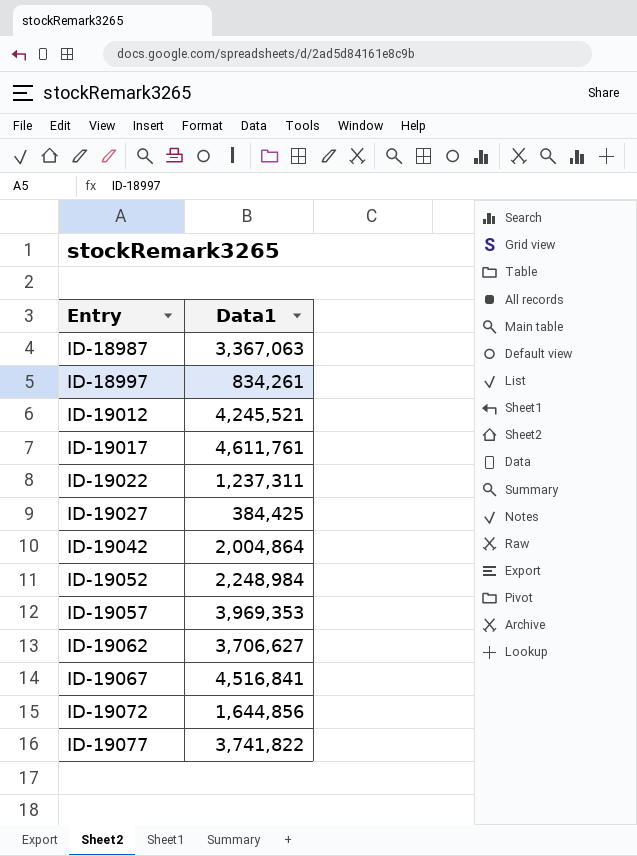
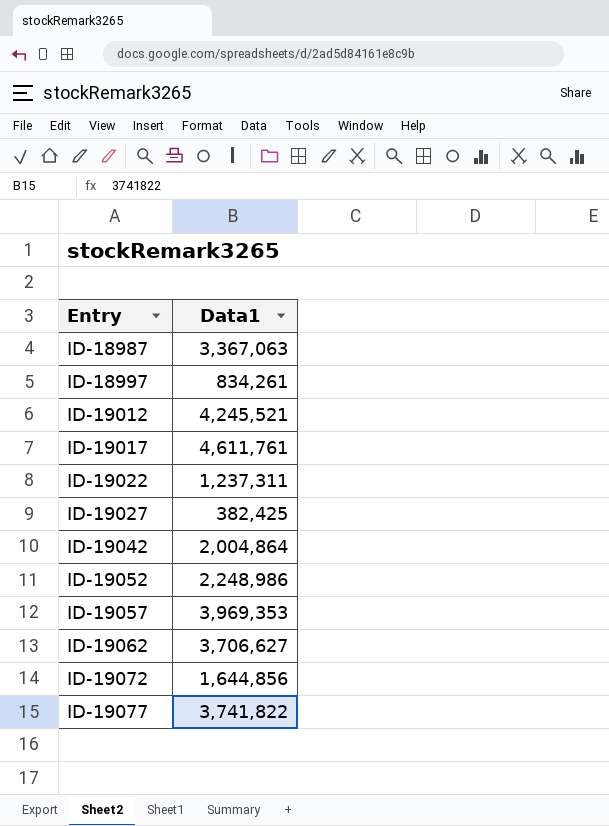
row ID-19067: 4,516,841 -> none
ID-19027 | Data1: 384,425 -> 382,425
ID-19052 | Data1: 2,248,984 -> 2,248,986

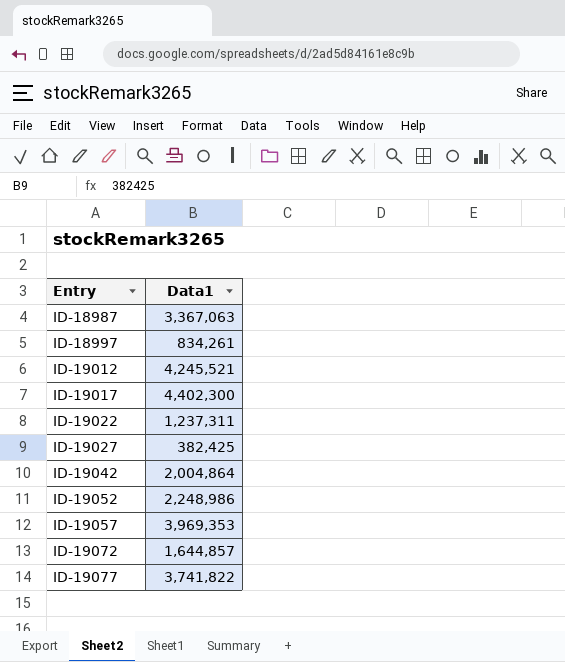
row ID-19062: 3,706,627 -> none
ID-19017 | Data1: 4,611,761 -> 4,402,300
ID-19072 | Data1: 1,644,856 -> 1,644,857

